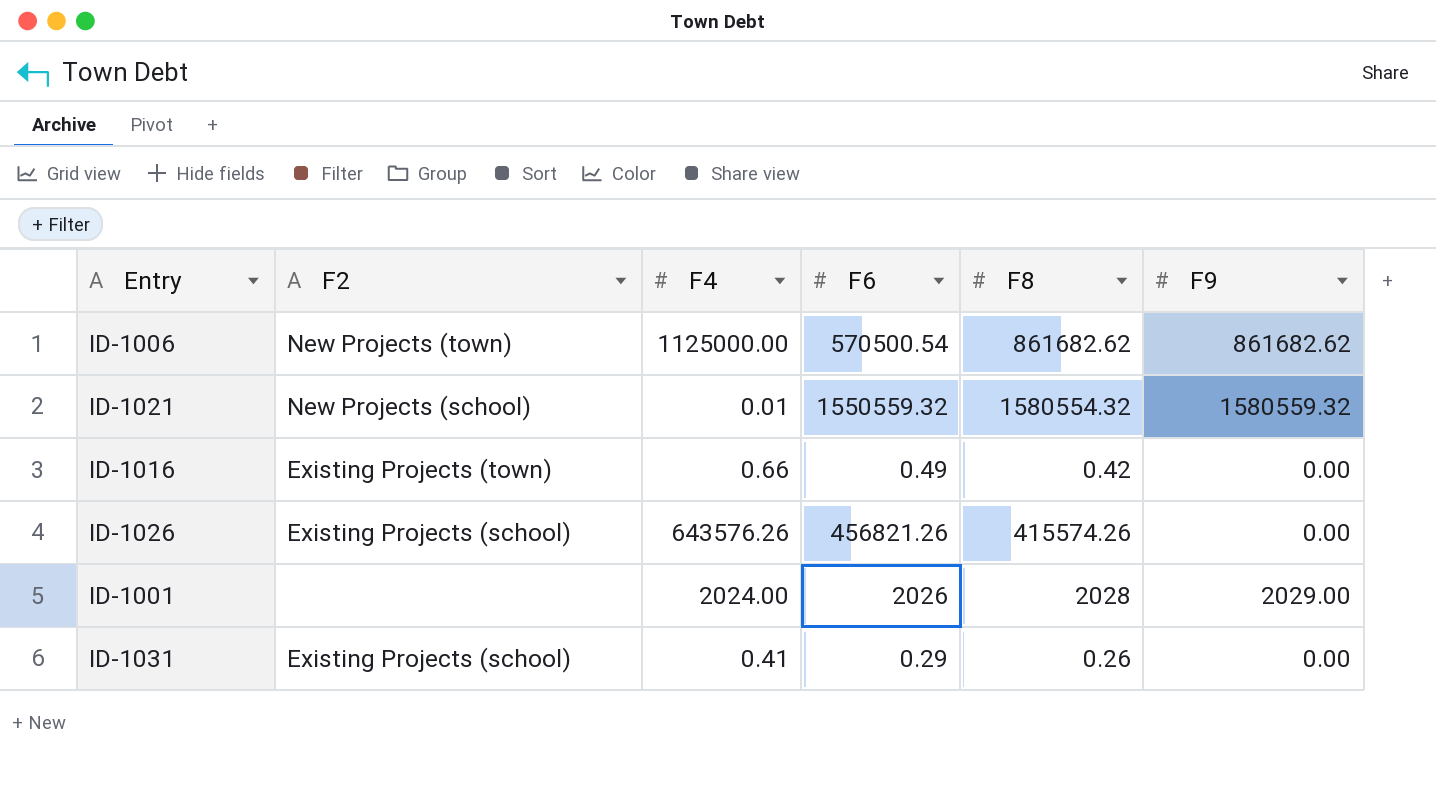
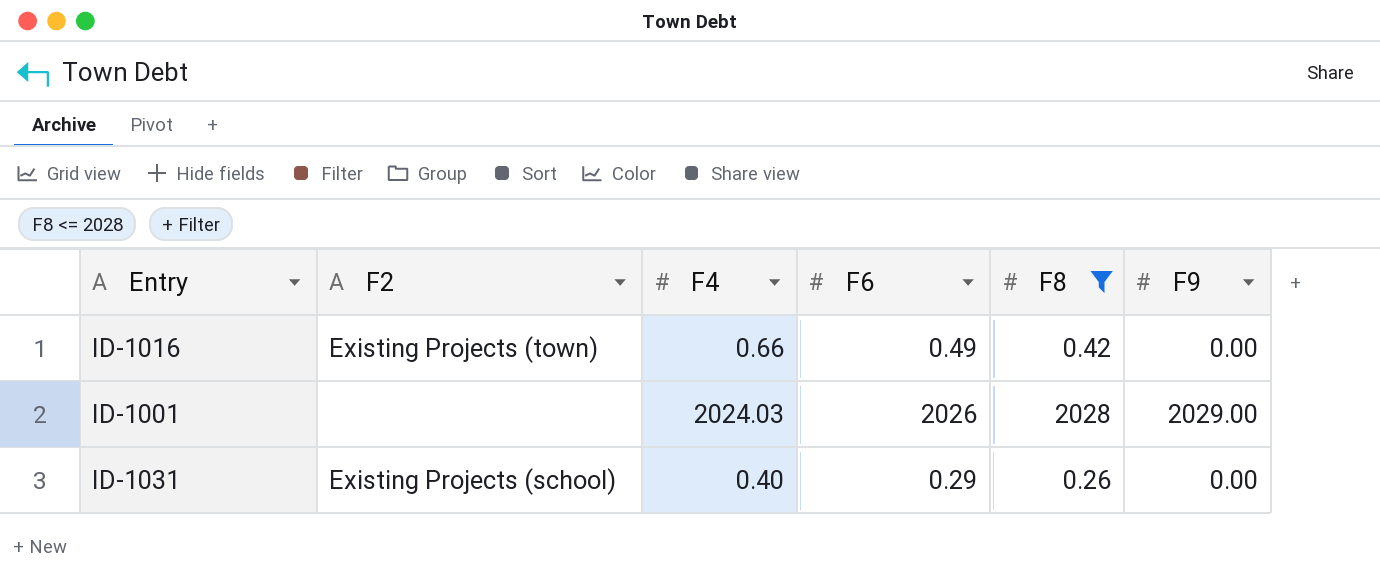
filter: none -> F8 <= 2028
ID-1001 | F4: 2024.00 -> 2024.03
ID-1031 | F4: 0.41 -> 0.40

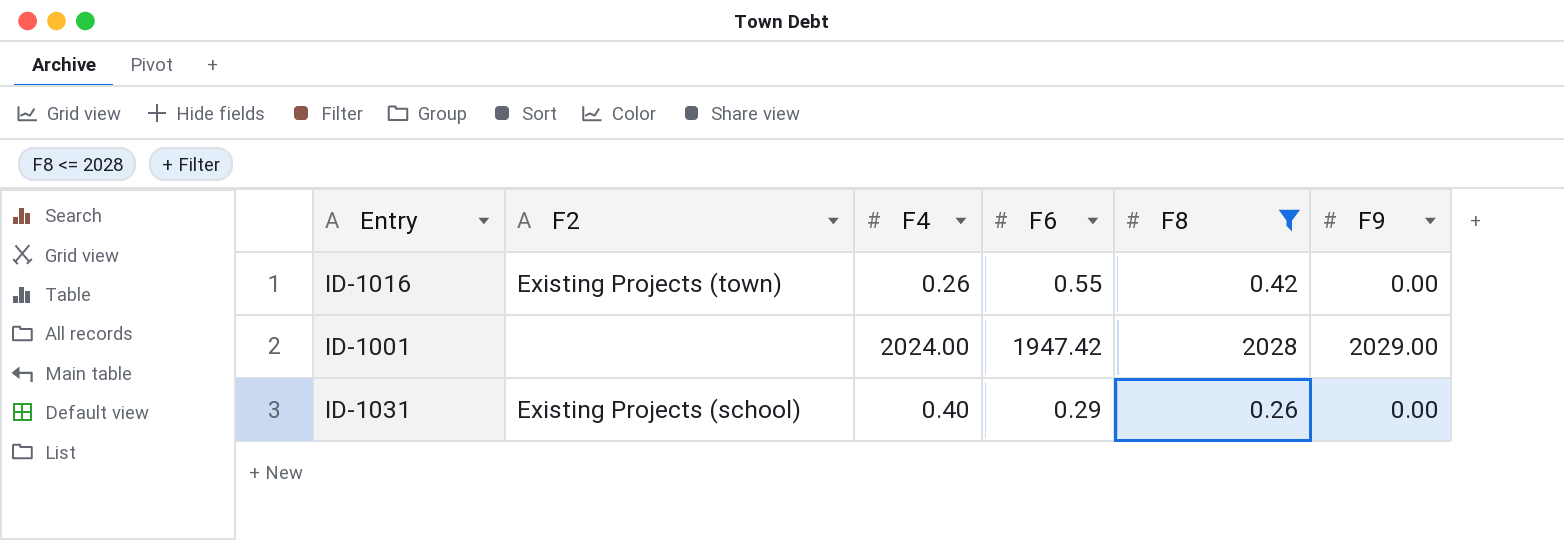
ID-1016 | F4: 0.66 -> 0.26
ID-1016 | F6: 0.49 -> 0.55
ID-1001 | F4: 2024.03 -> 2024.00
ID-1001 | F6: 2026 -> 1947.42

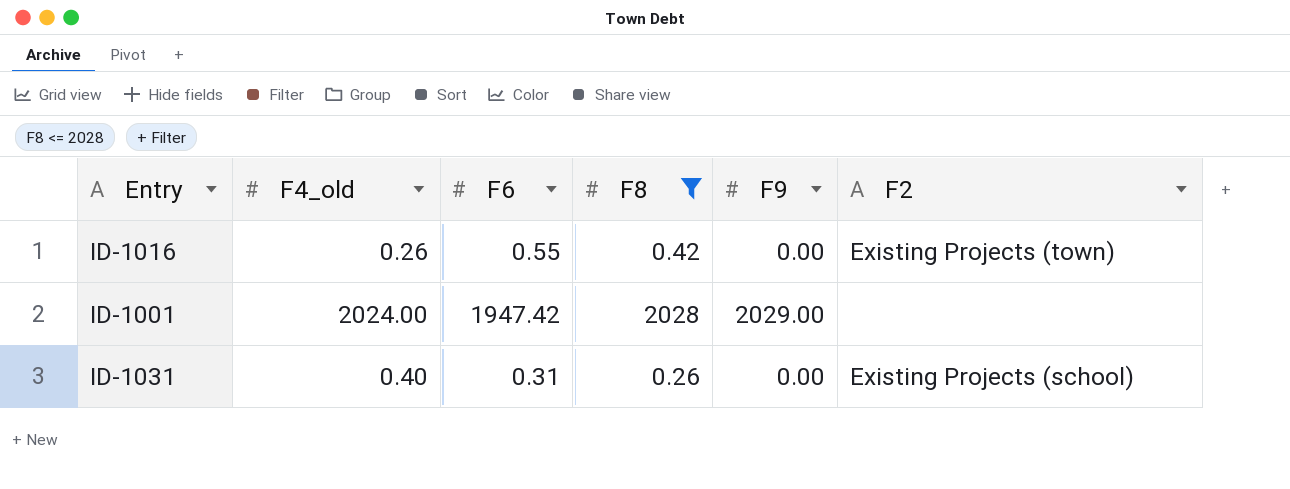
column name: F4 -> F4_old
column F2 | position: 2 -> 6
ID-1031 | F6: 0.29 -> 0.31

